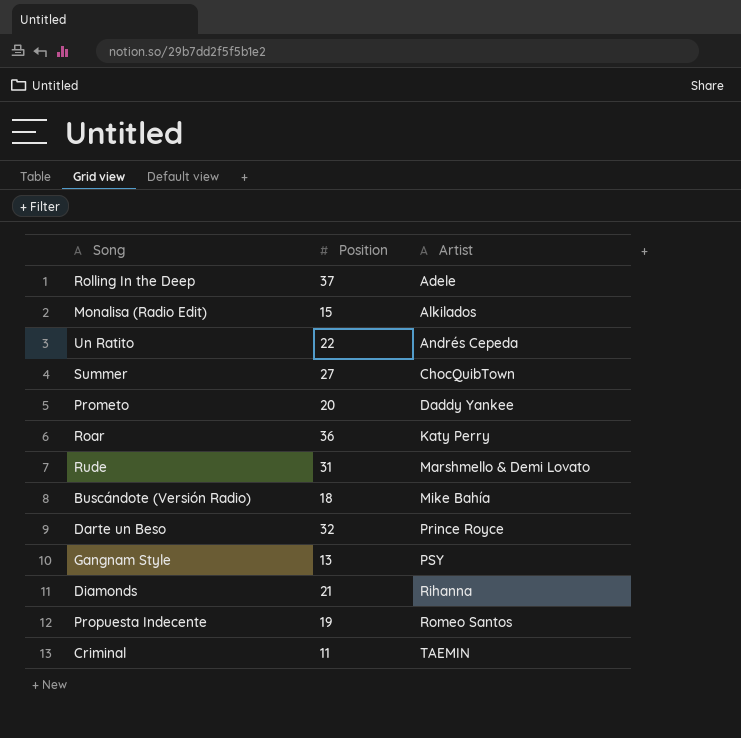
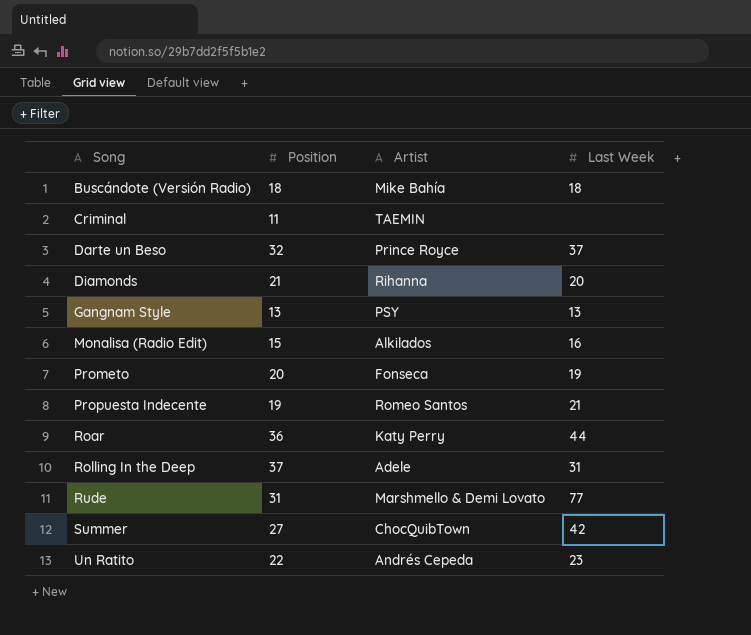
row order: Artist ascending -> Song ascending
column Last Week | position: none -> 4
Prometo | Artist: Daddy Yankee -> Fonseca

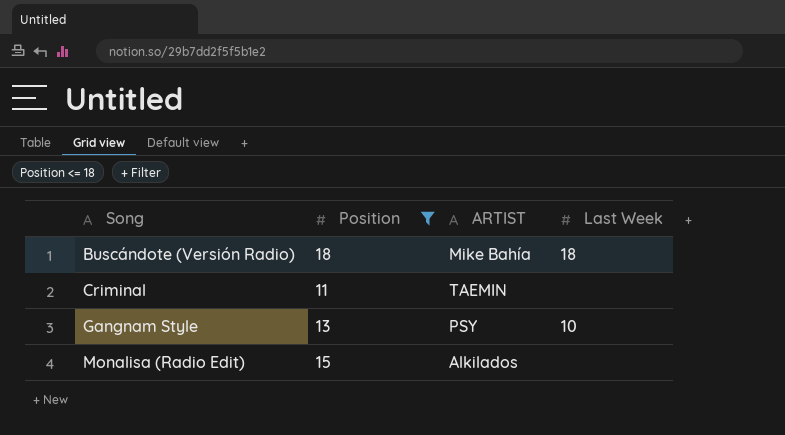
filter: none -> Position <= 18
column name: Artist -> ARTIST
Gangnam Style | Last Week: 13 -> 10
Monalisa (Radio Edit) | Last Week: 16 -> none

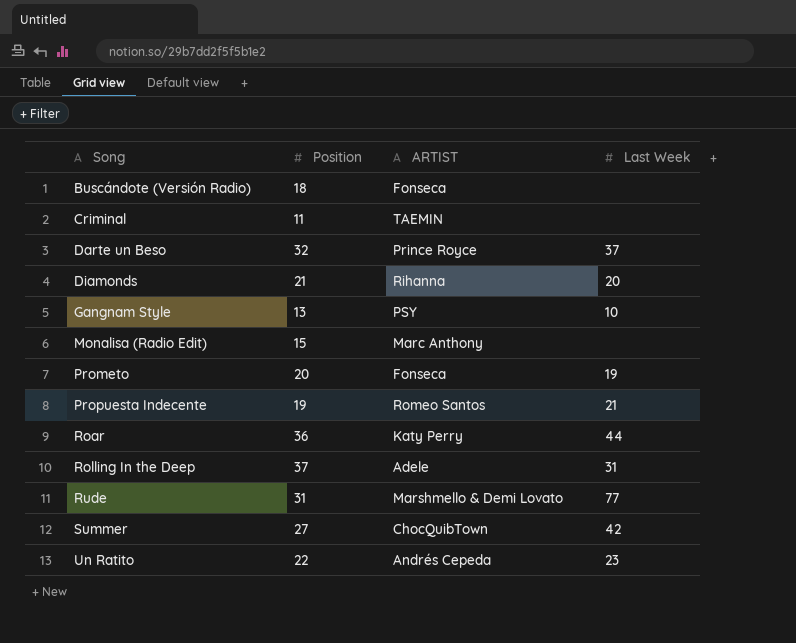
filter: Position <= 18 -> none
Buscándote (Versión Radio) | ARTIST: Mike Bahía -> Fonseca
Buscándote (Versión Radio) | Last Week: 18 -> none
Monalisa (Radio Edit) | ARTIST: Alkilados -> Marc Anthony

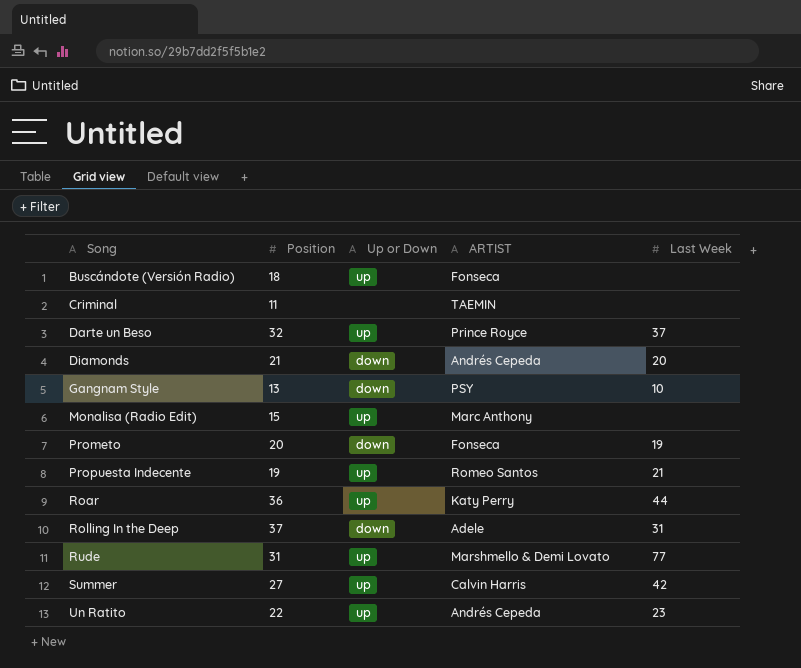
column Up or Down | position: none -> 3
Diamonds | ARTIST: Rihanna -> Andrés Cepeda
Summer | ARTIST: ChocQuibTown -> Calvin Harris

